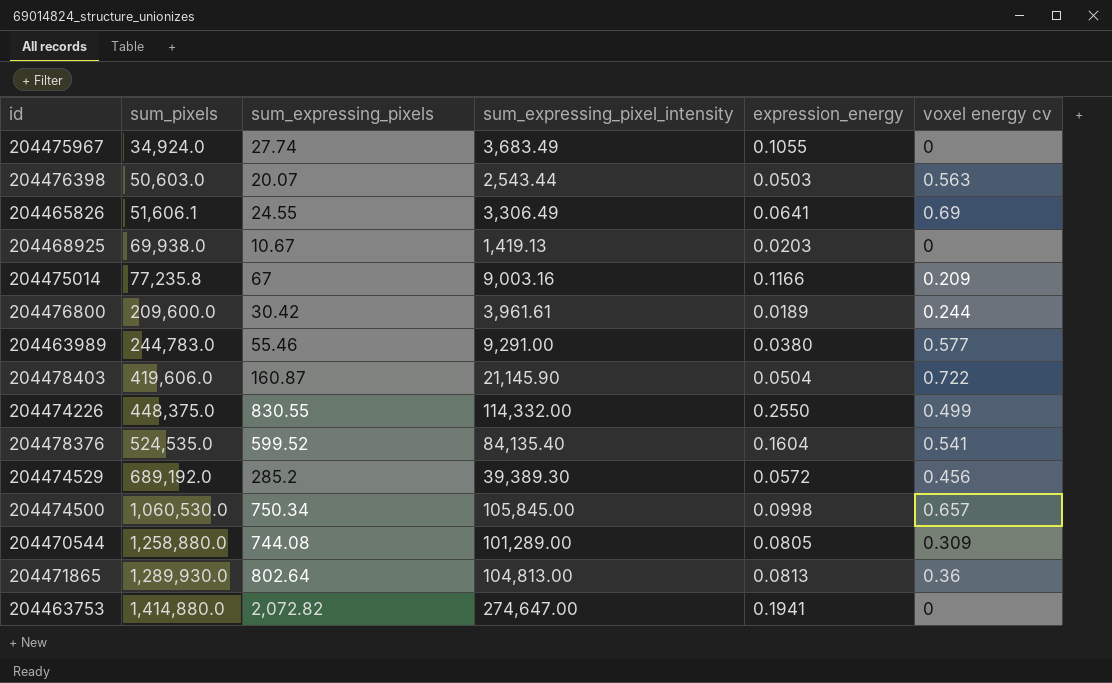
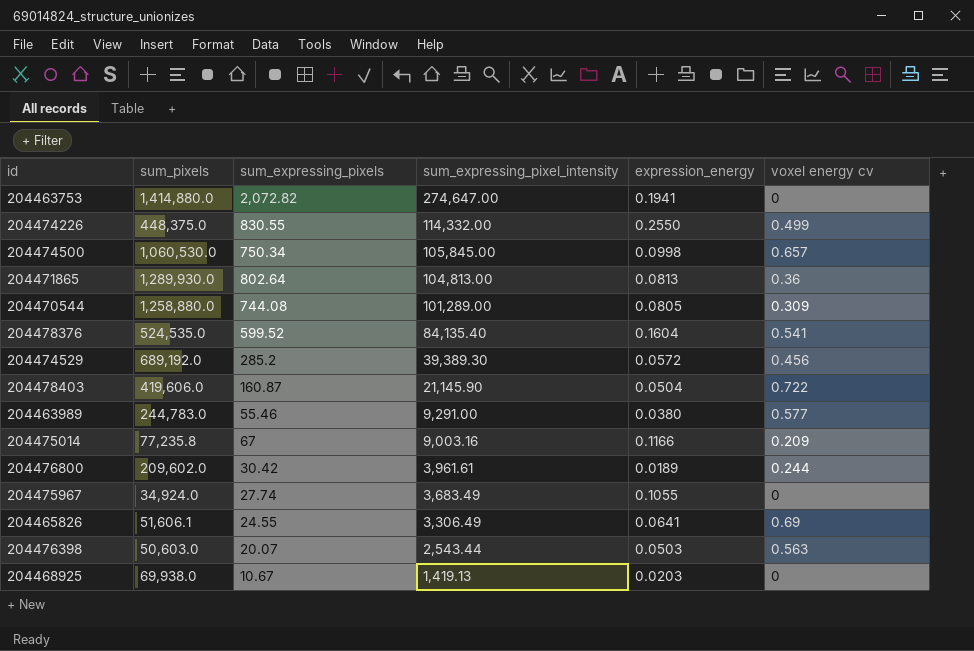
row order: sum_pixels ascending -> sum_expressing_pixel_intensity descending
204476800 | sum_pixels: 209,600.0 -> 209,602.0

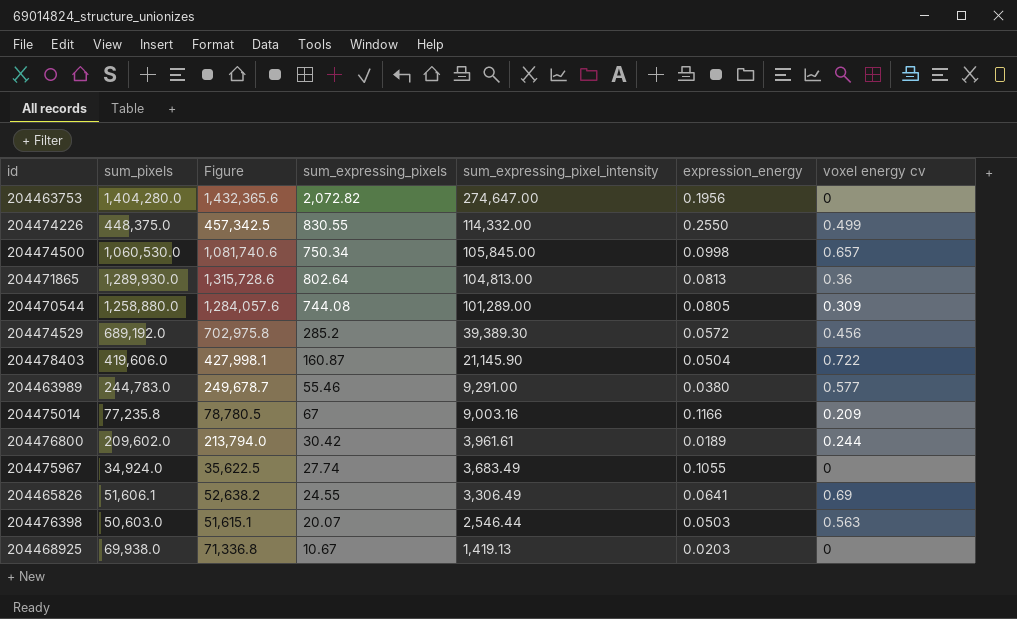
column Figure | formula: none -> [sum_pixels] * 1.02
row 204478376: 524,535.0 | 599.52 | 84,135.40 | 0.1604 | 0.541 -> none
204463753 | sum_pixels: 1,414,880.0 -> 1,404,280.0
204463753 | expression_energy: 0.1941 -> 0.1956
204476398 | sum_expressing_pixel_intensity: 2,543.44 -> 2,546.44

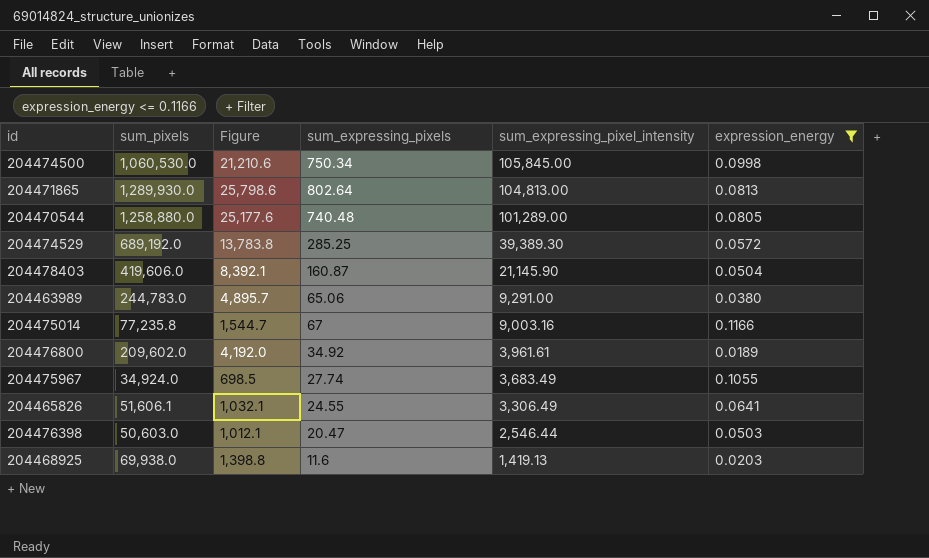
filter: none -> expression_energy <= 0.1166
column voxel energy cv | position: 7 -> none
column Figure | formula: [sum_pixels] * 1.02 -> [sum_pixels] * 0.02
204470544 | sum_expressing_pixels: 744.08 -> 740.48
204474529 | sum_expressing_pixels: 285.2 -> 285.25
204463989 | sum_expressing_pixels: 55.46 -> 65.06
204476800 | sum_expressing_pixels: 30.42 -> 34.92
204476398 | sum_expressing_pixels: 20.07 -> 20.47
204468925 | sum_expressing_pixels: 10.67 -> 11.6

